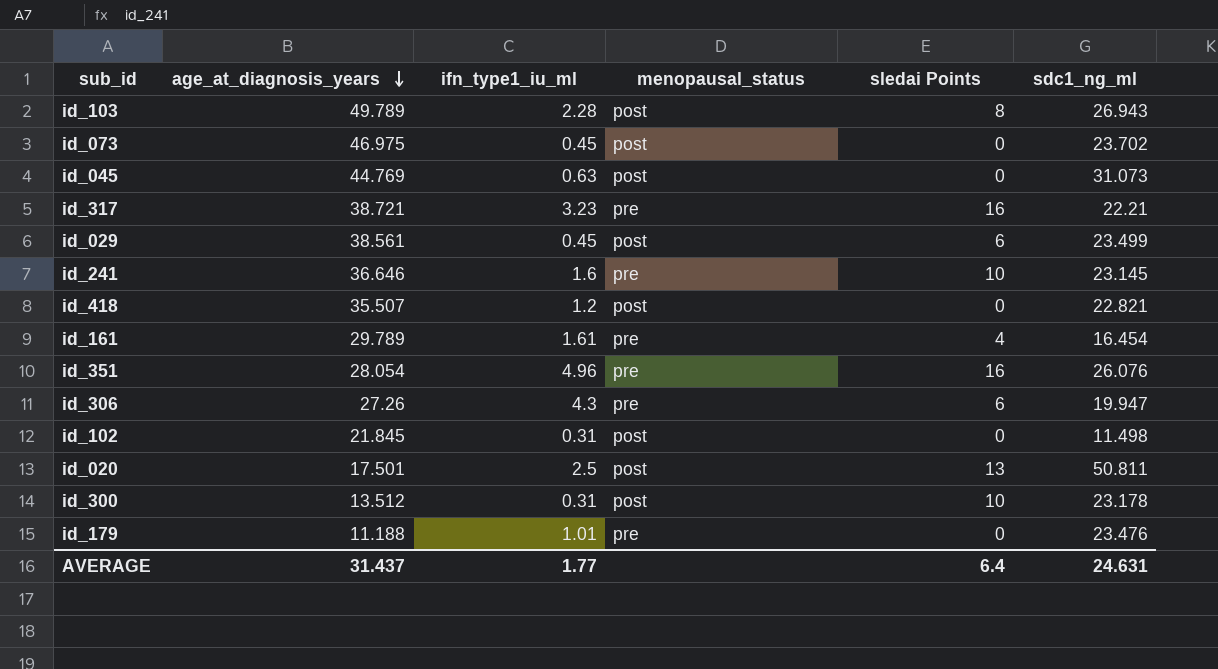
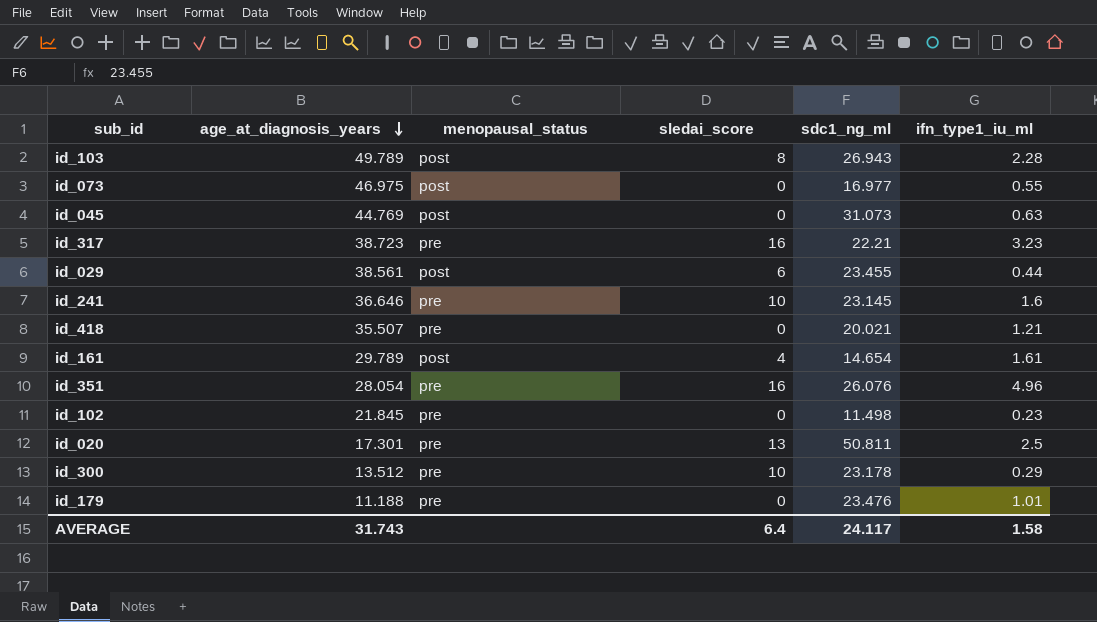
column name: sledai Points -> sledai_score
column ifn_type1_iu_ml | position: 3 -> 6
row id_306: 27.26 | 4.3 | pre | 6 | 19.947 -> none
id_073 | sdc1_ng_ml: 23.702 -> 16.977
id_073 | ifn_type1_iu_ml: 0.45 -> 0.55
id_317 | age_at_diagnosis_years: 38.721 -> 38.723
id_029 | sdc1_ng_ml: 23.499 -> 23.455
id_029 | ifn_type1_iu_ml: 0.45 -> 0.44
id_418 | menopausal_status: post -> pre
id_418 | sdc1_ng_ml: 22.821 -> 20.021
id_418 | ifn_type1_iu_ml: 1.2 -> 1.21
id_161 | menopausal_status: pre -> post
id_161 | sdc1_ng_ml: 16.454 -> 14.654
id_102 | menopausal_status: post -> pre
id_102 | ifn_type1_iu_ml: 0.31 -> 0.23
id_020 | age_at_diagnosis_years: 17.501 -> 17.301
id_020 | menopausal_status: post -> pre
id_300 | menopausal_status: post -> pre
id_300 | ifn_type1_iu_ml: 0.31 -> 0.29
AVERAGE | age_at_diagnosis_years: 31.437 -> 31.743
AVERAGE | sdc1_ng_ml: 24.631 -> 24.117
AVERAGE | ifn_type1_iu_ml: 1.77 -> 1.58

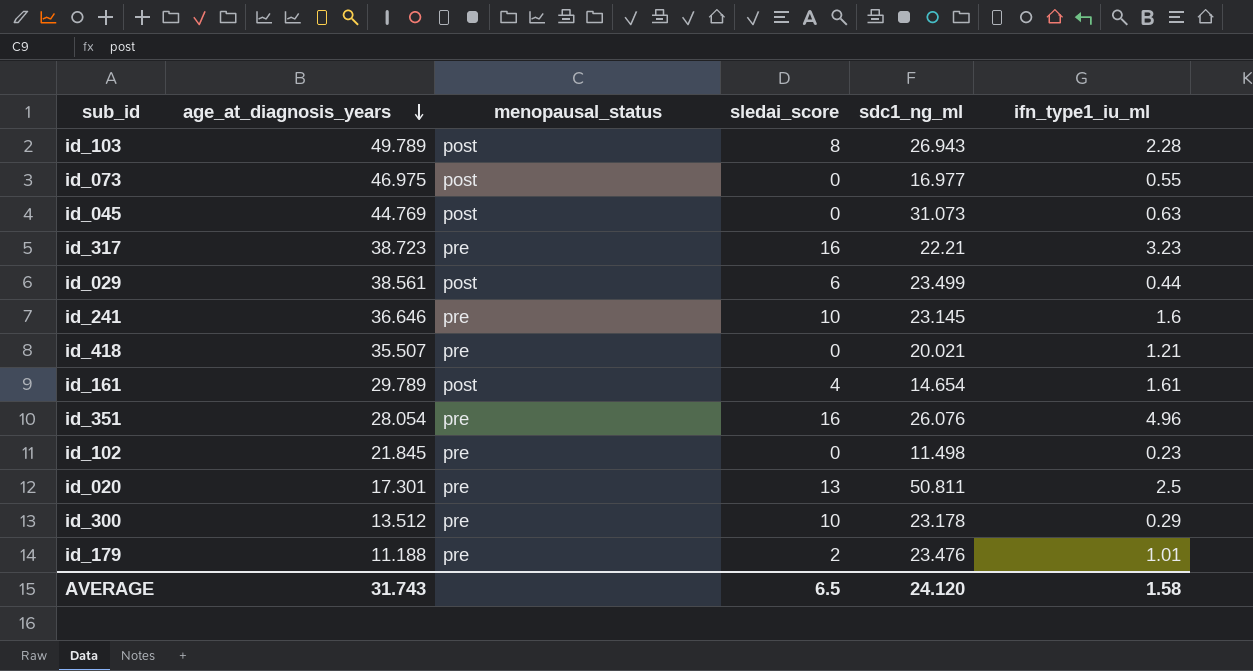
id_029 | sdc1_ng_ml: 23.455 -> 23.499
id_179 | sledai_score: 0 -> 2
AVERAGE | sledai_score: 6.4 -> 6.5
AVERAGE | sdc1_ng_ml: 24.117 -> 24.120

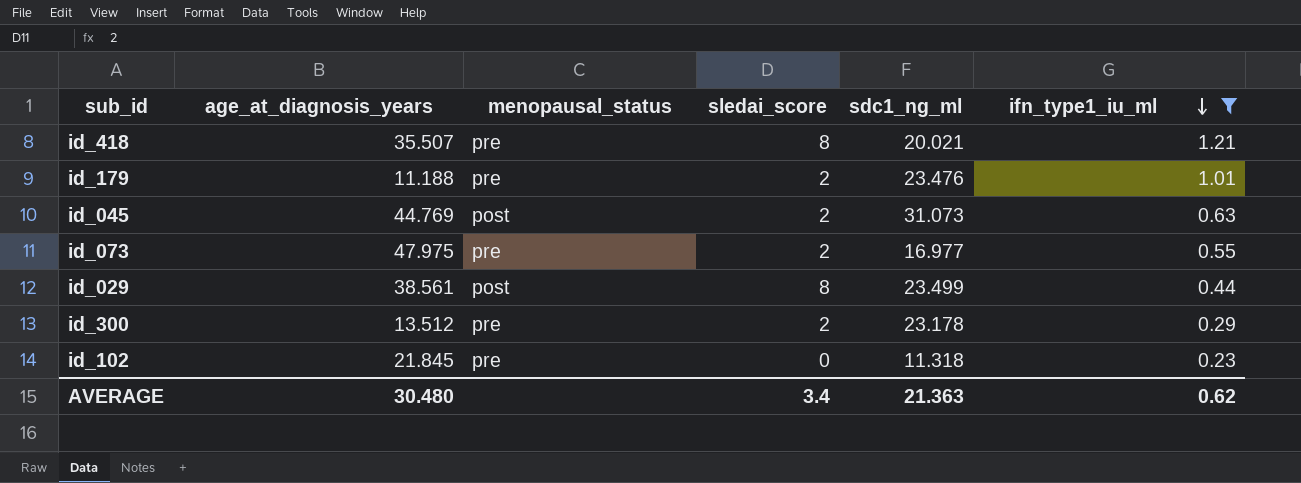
filter: none -> ifn_type1_iu_ml <= 1.21
row order: age_at_diagnosis_years descending -> ifn_type1_iu_ml descending
id_418 | sledai_score: 0 -> 8
id_045 | sledai_score: 0 -> 2
id_073 | age_at_diagnosis_years: 46.975 -> 47.975
id_073 | menopausal_status: post -> pre
id_073 | sledai_score: 0 -> 2
id_029 | sledai_score: 6 -> 8
id_300 | sledai_score: 10 -> 2
id_102 | sdc1_ng_ml: 11.498 -> 11.318
AVERAGE | age_at_diagnosis_years: 31.743 -> 30.480
AVERAGE | sledai_score: 6.5 -> 3.4
AVERAGE | sdc1_ng_ml: 24.120 -> 21.363
AVERAGE | ifn_type1_iu_ml: 1.58 -> 0.62

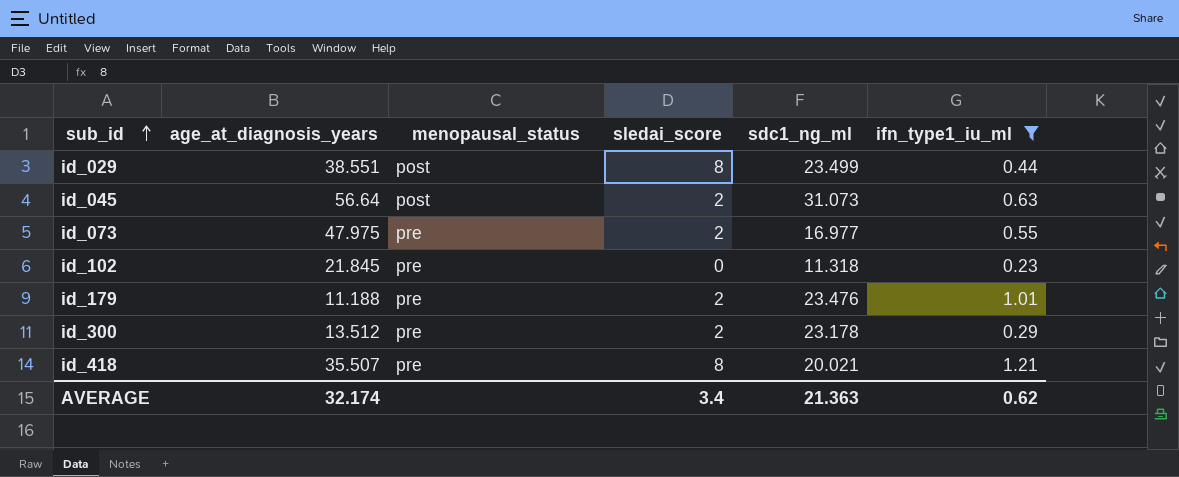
row order: ifn_type1_iu_ml descending -> sub_id ascending
id_029 | age_at_diagnosis_years: 38.561 -> 38.551
id_045 | age_at_diagnosis_years: 44.769 -> 56.64
AVERAGE | age_at_diagnosis_years: 30.480 -> 32.174

